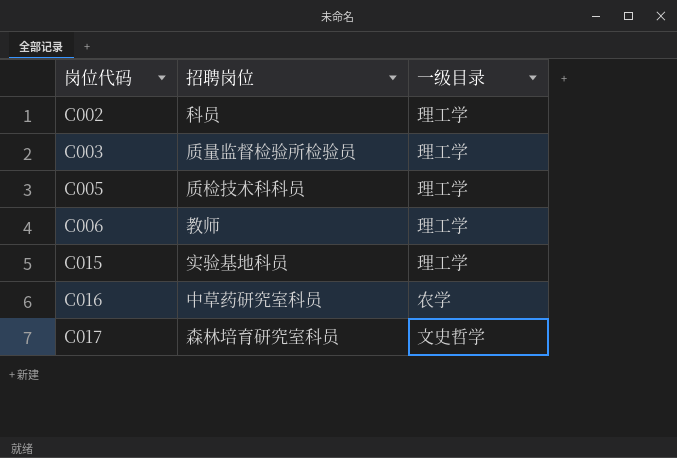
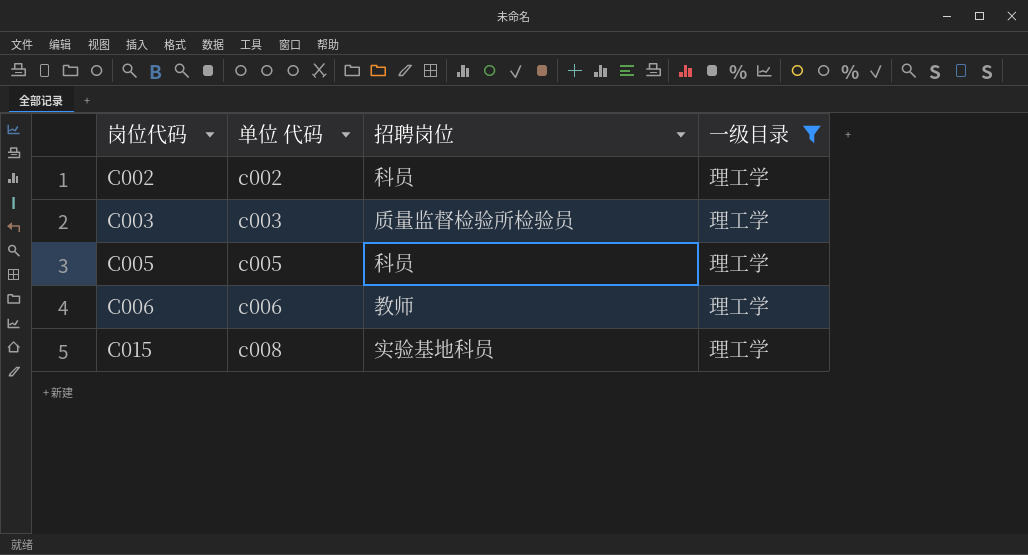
filter: none -> 一级目录 = 理工学
column 单位 代码 | position: none -> 2
C005 | 招聘岗位: 质检技术科科员 -> 科员

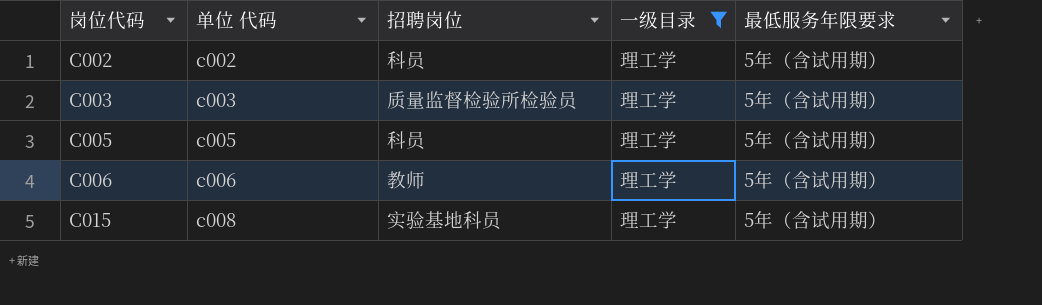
column 最低服务年限要求 | position: none -> 5

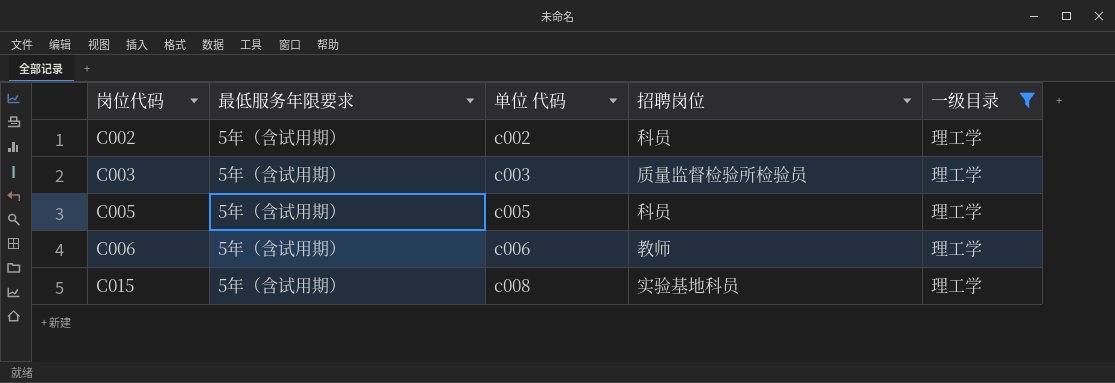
column 最低服务年限要求 | position: 5 -> 2

